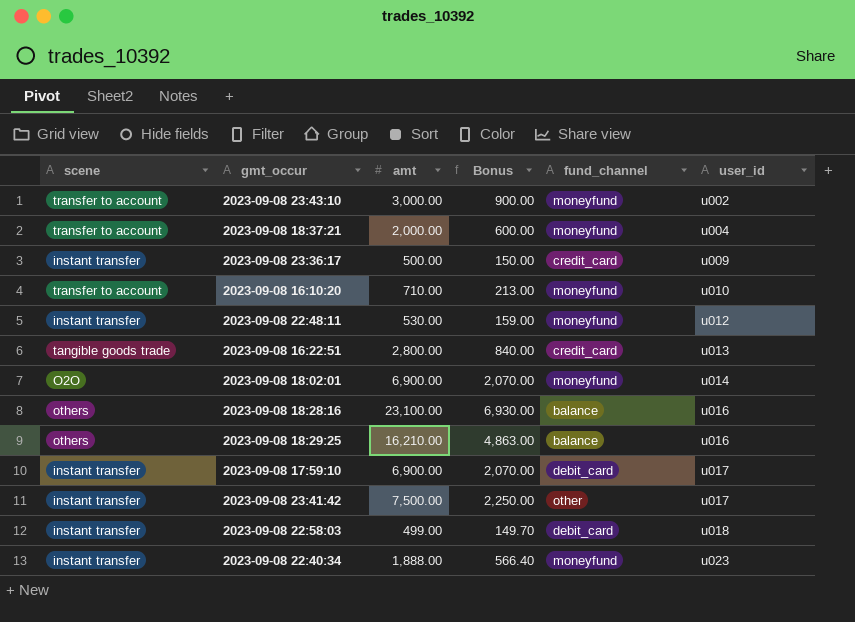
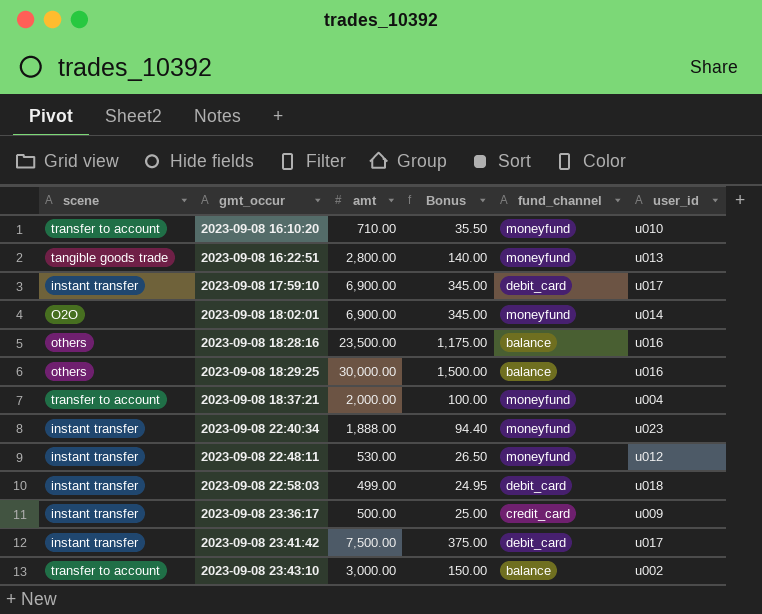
row order: user_id ascending -> gmt_occur ascending
column Bonus | formula: [amt] * 0.3 -> [amt] * 0.05
2023-09-08 16:22:51 | fund_channel: credit_card -> moneyfund
2023-09-08 18:28:16 | amt: 23,100.00 -> 23,500.00
2023-09-08 18:29:25 | amt: 16,210.00 -> 30,000.00
2023-09-08 23:41:42 | fund_channel: other -> debit_card
2023-09-08 23:43:10 | fund_channel: moneyfund -> balance

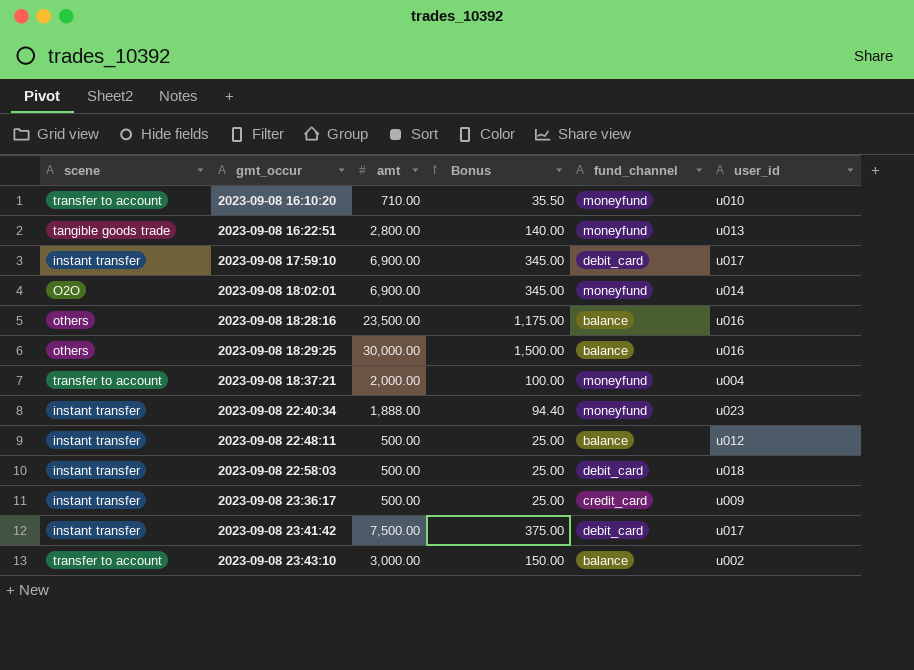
2023-09-08 22:48:11 | amt: 530.00 -> 500.00
2023-09-08 22:48:11 | Bonus: 26.50 -> 25.00
2023-09-08 22:48:11 | fund_channel: moneyfund -> balance
2023-09-08 22:58:03 | amt: 499.00 -> 500.00
2023-09-08 22:58:03 | Bonus: 24.95 -> 25.00

